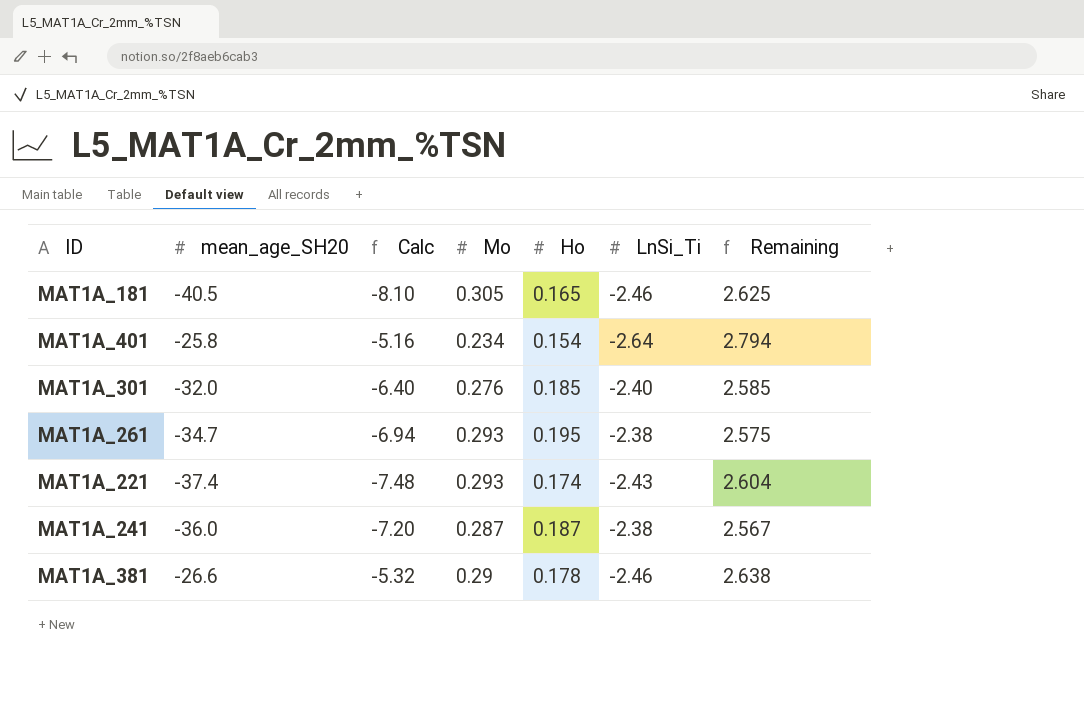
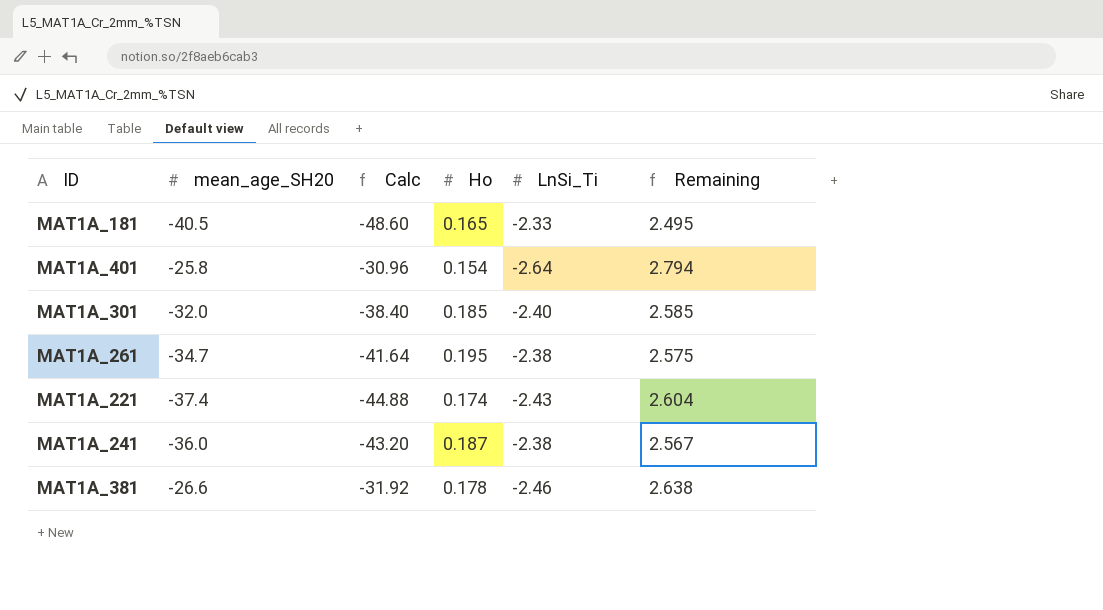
column Mo | position: 4 -> none
column Calc | formula: [mean_age_SH20] * 0.2 -> [mean_age_SH20] * 1.2
MAT1A_181 | LnSi_Ti: -2.46 -> -2.33
MAT1A_181 | Remaining: 2.625 -> 2.495

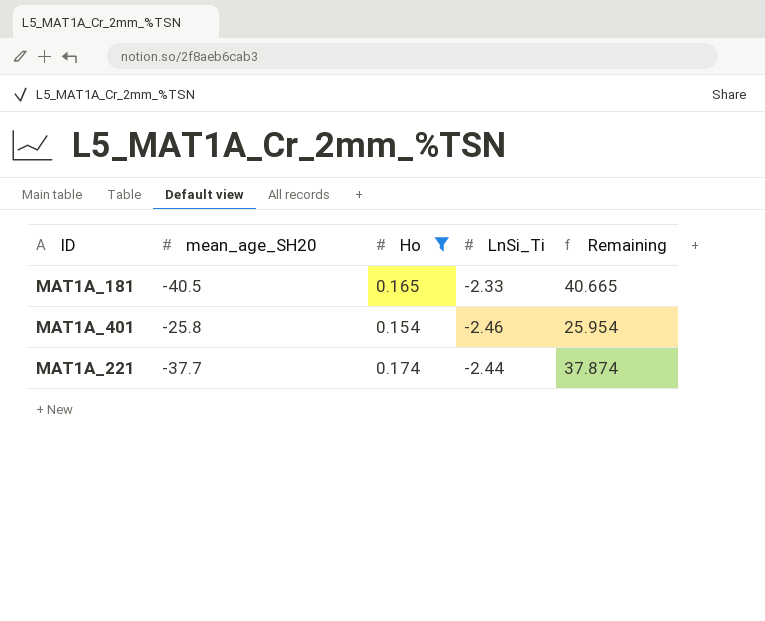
filter: none -> Ho <= 0.174
column Calc | formula: [mean_age_SH20] * 1.2 -> none
column Remaining | formula: [Ho] - [LnSi_Ti] -> [Ho] - [mean_age_SH20]
MAT1A_401 | LnSi_Ti: -2.64 -> -2.46
MAT1A_221 | mean_age_SH20: -37.4 -> -37.7
MAT1A_221 | LnSi_Ti: -2.43 -> -2.44

